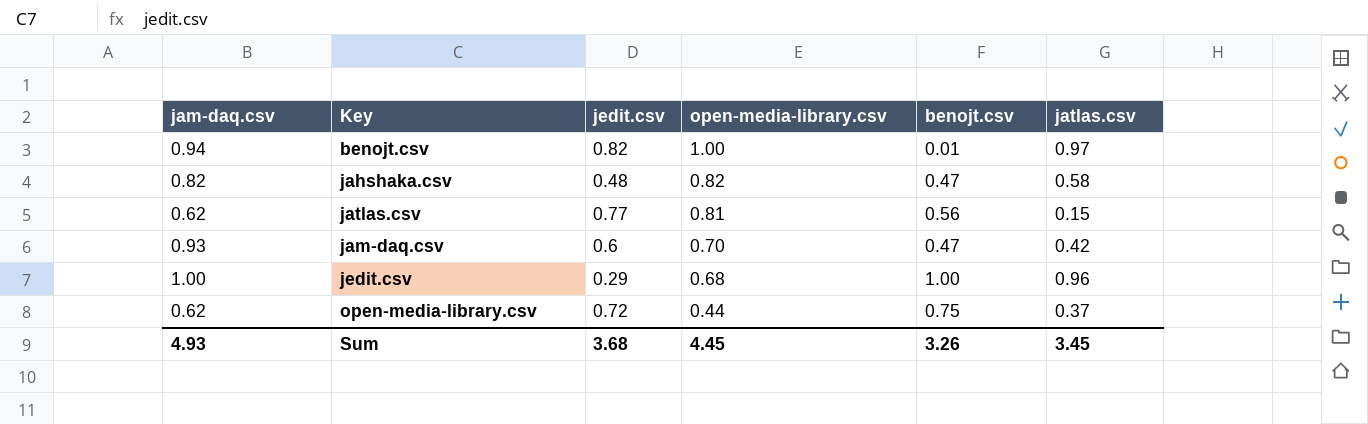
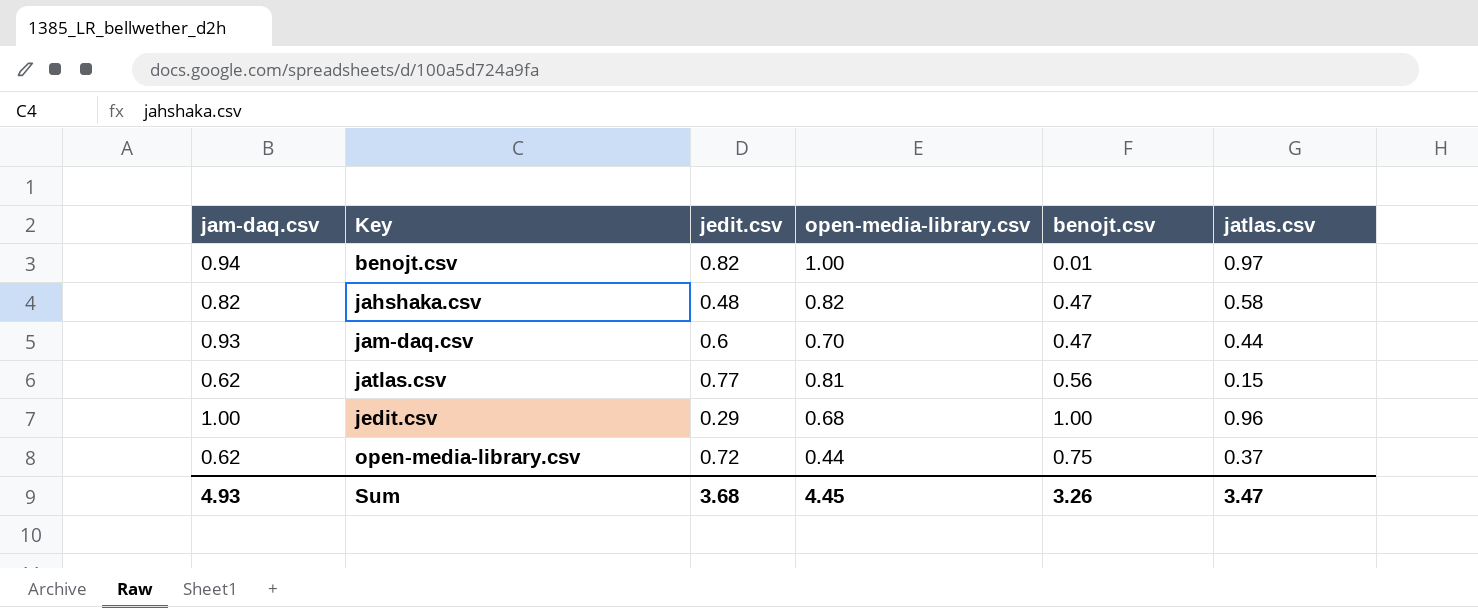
row order: open-media-library.csv descending -> Key ascending
jam-daq.csv | jatlas.csv: 0.42 -> 0.44
Sum | jatlas.csv: 3.45 -> 3.47

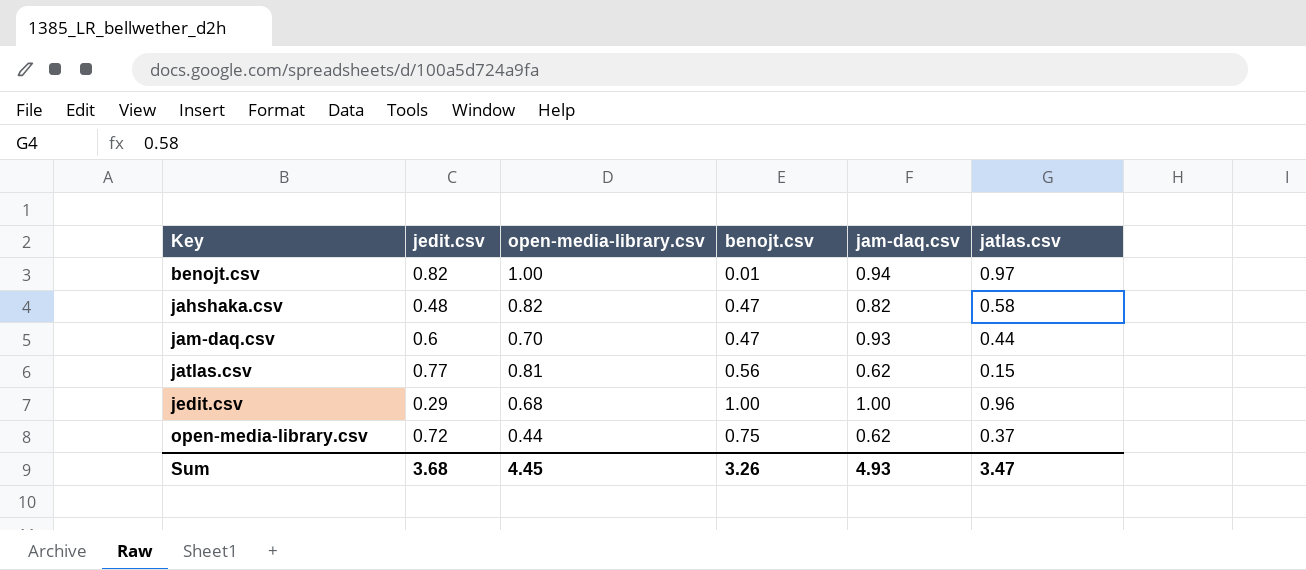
column jam-daq.csv | position: 1 -> 5

